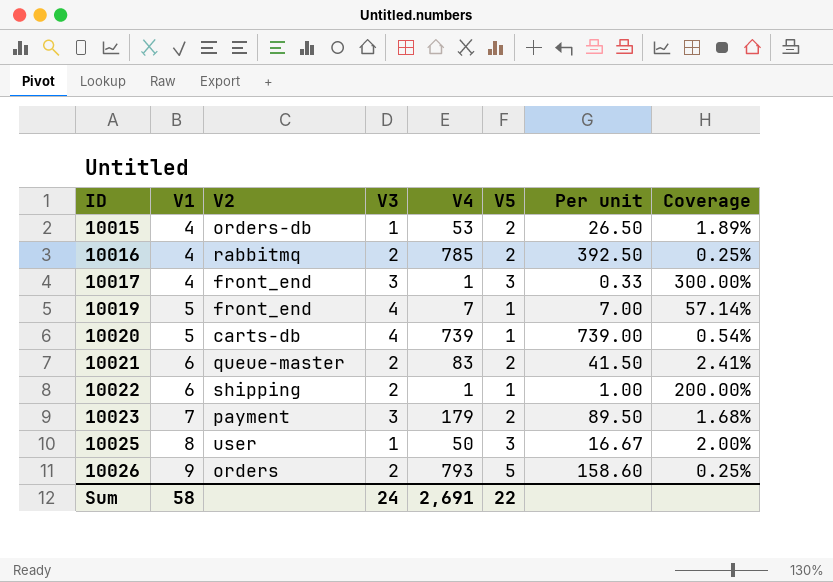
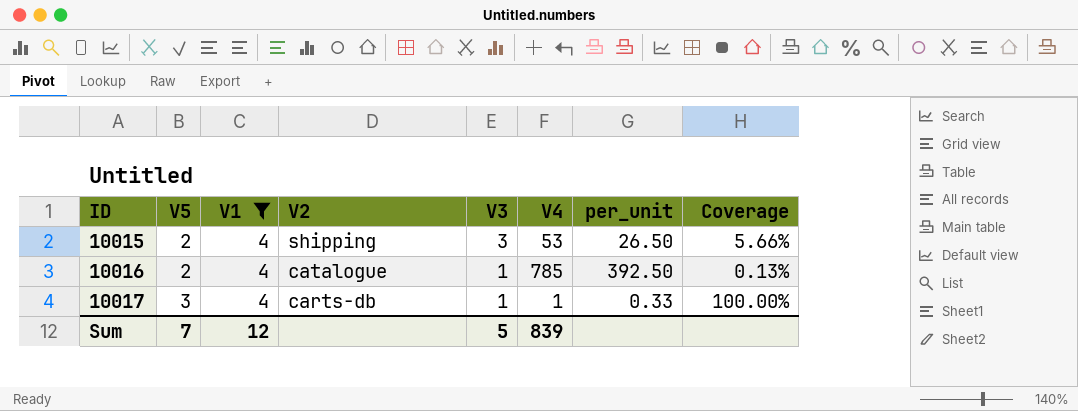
filter: none -> V1 = 4
column V5 | position: 6 -> 2
column name: Per unit -> per_unit
10015 | V2: orders-db -> shipping
10015 | V3: 1 -> 3
10015 | Coverage: 1.89% -> 5.66%
10016 | V2: rabbitmq -> catalogue
10016 | V3: 2 -> 1
10016 | Coverage: 0.25% -> 0.13%
10017 | V2: front_end -> carts-db
10017 | V3: 3 -> 1
10017 | Coverage: 300.00% -> 100.00%
Sum | V5: 22 -> 7
Sum | V1: 58 -> 12
Sum | V3: 24 -> 5
Sum | V4: 2,691 -> 839

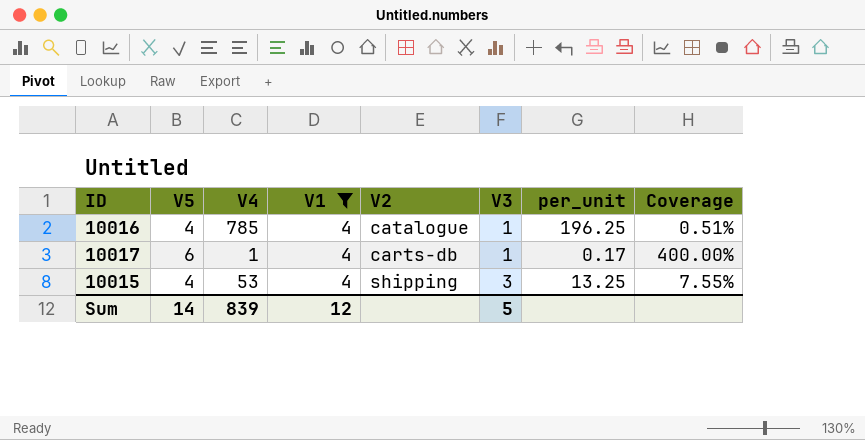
row order: ID ascending -> V3 ascending
column V4 | position: 6 -> 3
column Coverage | formula: [V3] / [V4] -> [V1] / [V4]
10016 | V5: 2 -> 4
10016 | per_unit: 392.50 -> 196.25
10017 | V5: 3 -> 6
10017 | per_unit: 0.33 -> 0.17
10015 | V5: 2 -> 4
10015 | per_unit: 26.50 -> 13.25
Sum | V5: 7 -> 14

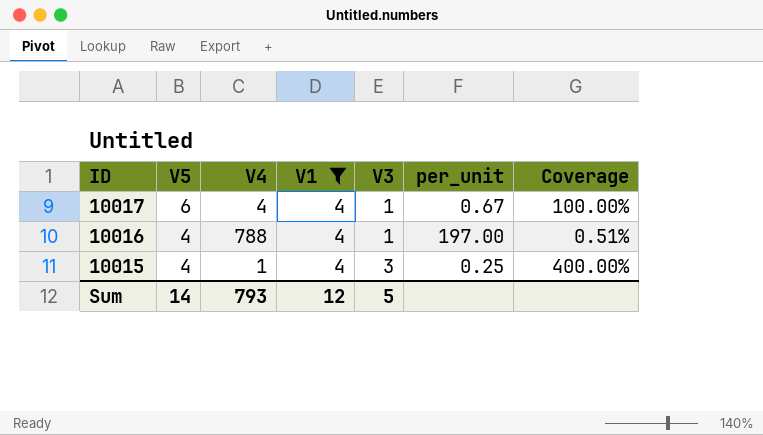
row order: V3 ascending -> ID descending
column V2 | position: 5 -> none
10017 | V4: 1 -> 4
10017 | per_unit: 0.17 -> 0.67
10017 | Coverage: 400.00% -> 100.00%
10016 | V4: 785 -> 788
10016 | per_unit: 196.25 -> 197.00
10015 | V4: 53 -> 1
10015 | per_unit: 13.25 -> 0.25
10015 | Coverage: 7.55% -> 400.00%
Sum | V4: 839 -> 793

